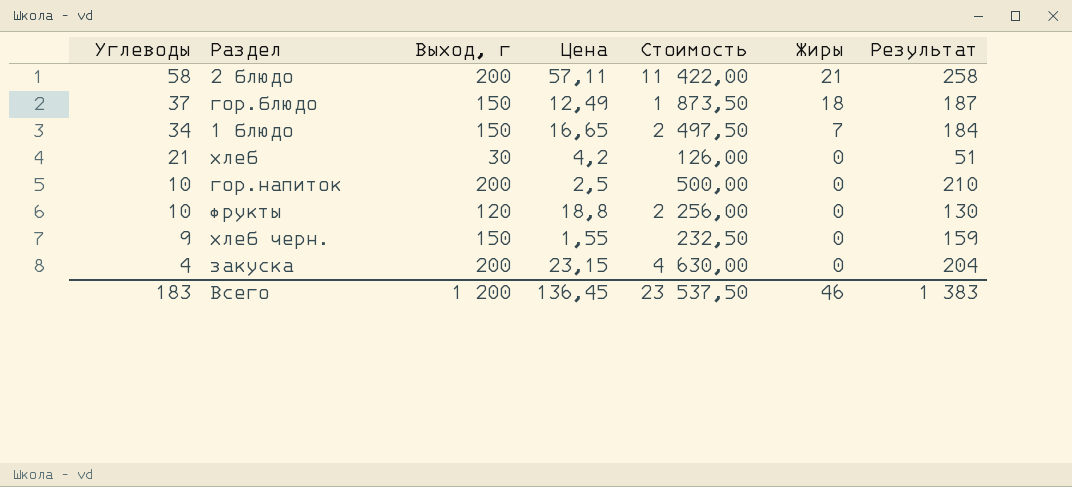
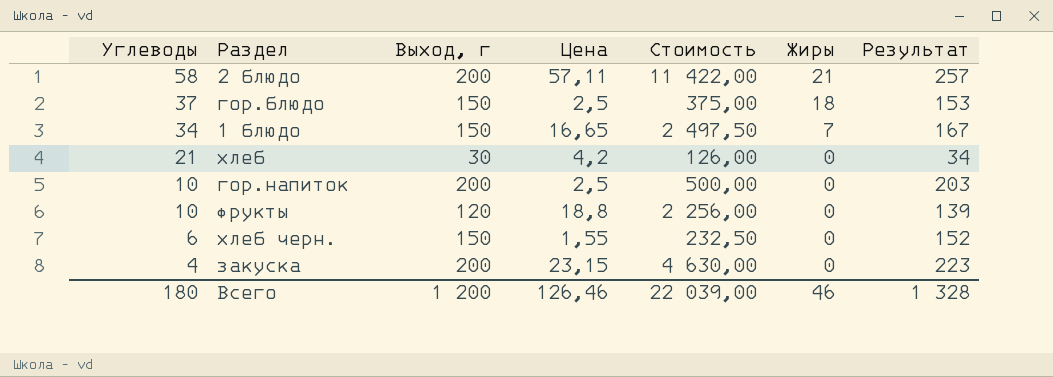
column Результат | formula: [Углеводы] + [Выход, г] -> [Выход, г] + [Цена]
гор.блюдо | Цена: 12,49 -> 2,5
гор.блюдо | Стоимость: 1 873,50 -> 375,00
хлеб черн. | Углеводы: 9 -> 6
Всего | Углеводы: 183 -> 180
Всего | Цена: 136,45 -> 126,46
Всего | Стоимость: 23 537,50 -> 22 039,00
Всего | Результат: 1 383 -> 1 328

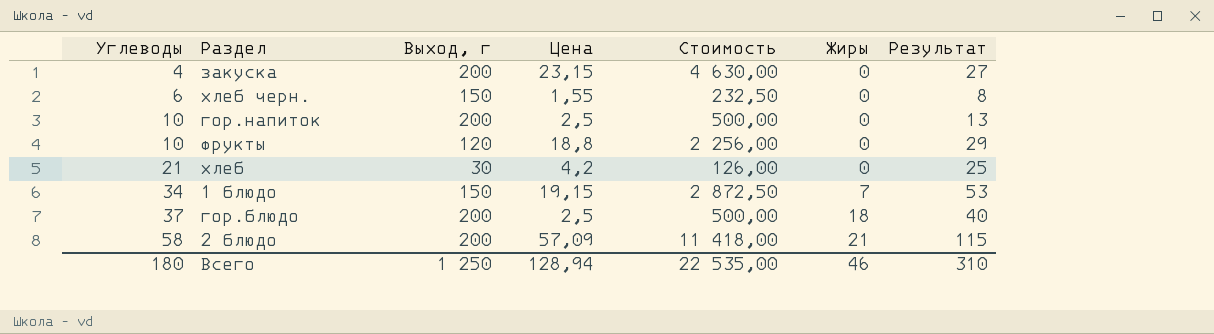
row order: Углеводы descending -> Углеводы ascending
column Результат | formula: [Выход, г] + [Цена] -> [Углеводы] + [Цена]
1 блюдо | Цена: 16,65 -> 19,15
1 блюдо | Стоимость: 2 497,50 -> 2 872,50
гор.блюдо | Выход, г: 150 -> 200
гор.блюдо | Стоимость: 375,00 -> 500,00
2 блюдо | Цена: 57,11 -> 57,09
2 блюдо | Стоимость: 11 422,00 -> 11 418,00
Всего | Выход, г: 1 200 -> 1 250
Всего | Цена: 126,46 -> 128,94
Всего | Стоимость: 22 039,00 -> 22 535,00
Всего | Результат: 1 328 -> 310

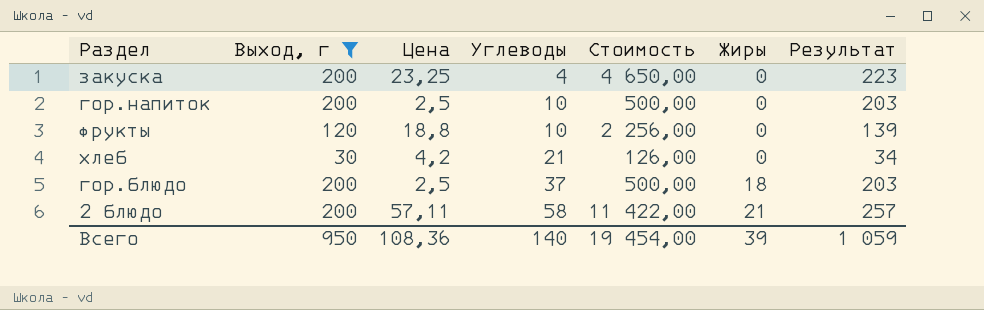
filter: none -> Выход, г != 150
column Углеводы | position: 1 -> 4
column Результат | formula: [Углеводы] + [Цена] -> [Выход, г] + [Цена]
закуска | Цена: 23,15 -> 23,25
закуска | Стоимость: 4 630,00 -> 4 650,00
2 блюдо | Цена: 57,09 -> 57,11
2 блюдо | Стоимость: 11 418,00 -> 11 422,00
Всего | Выход, г: 1 250 -> 950
Всего | Цена: 128,94 -> 108,36
Всего | Углеводы: 180 -> 140
Всего | Стоимость: 22 535,00 -> 19 454,00
Всего | Жиры: 46 -> 39
Всего | Результат: 310 -> 1 059

